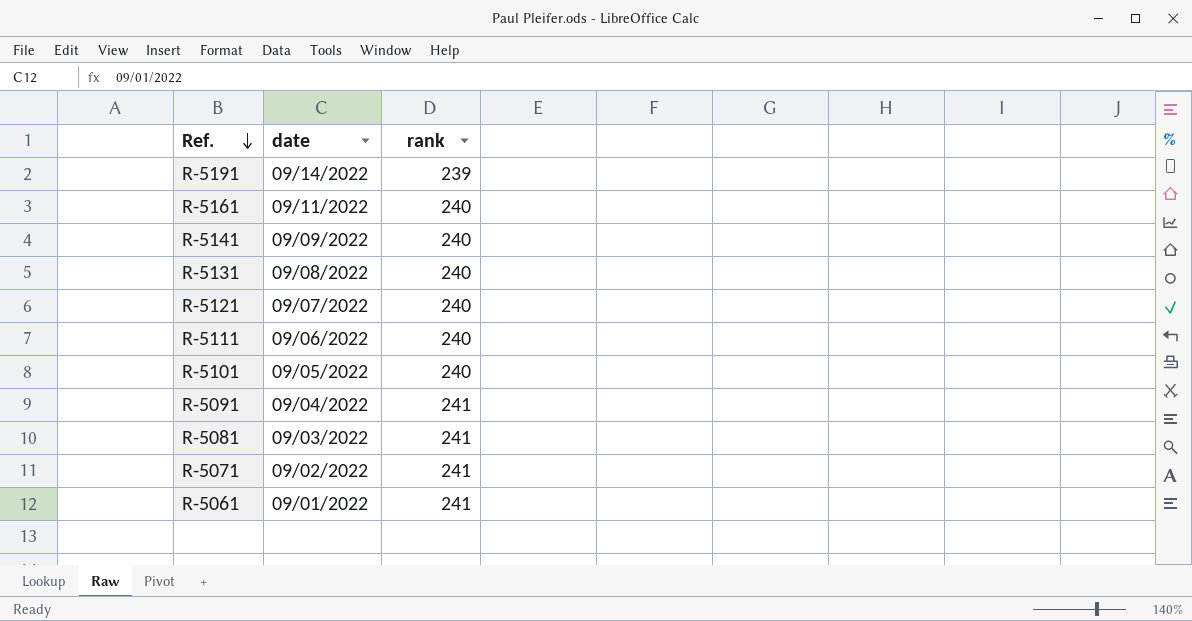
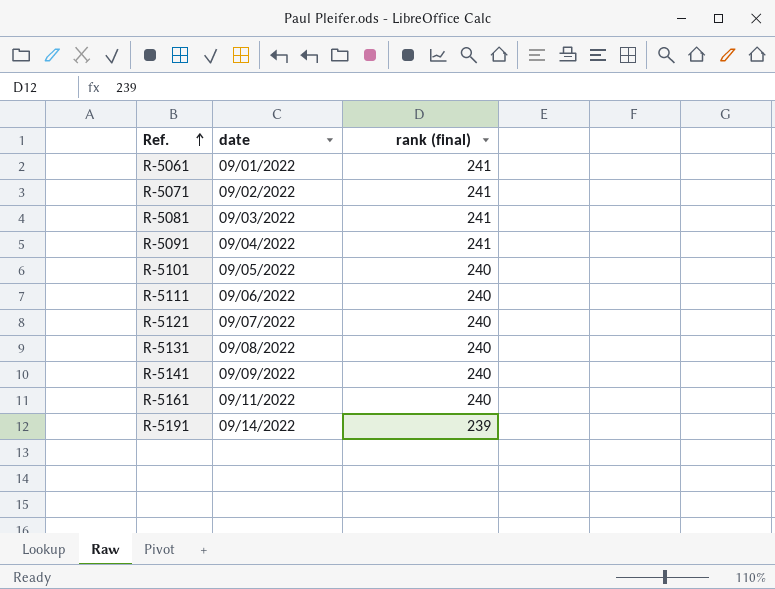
row order: Ref. descending -> Ref. ascending
column name: rank -> rank (final)

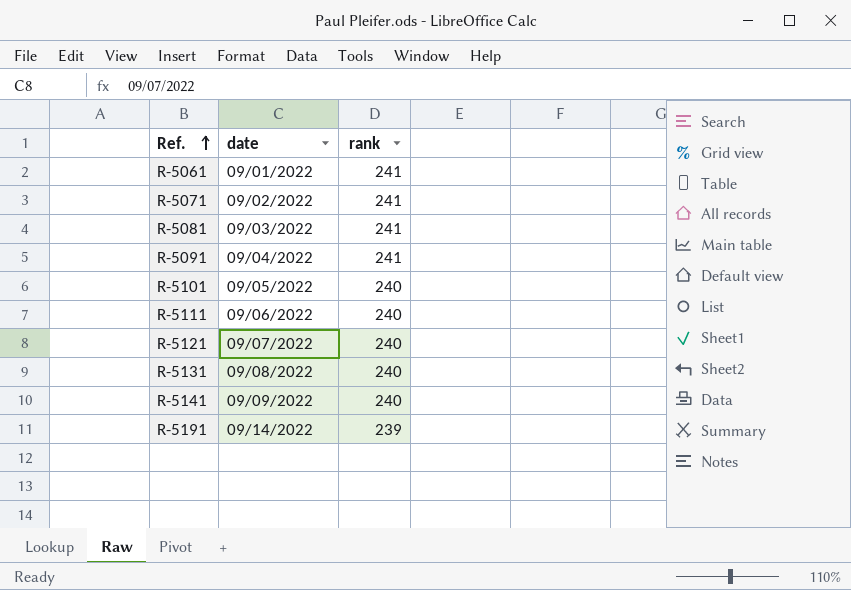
column name: rank (final) -> rank
row R-5161: 09/11/2022 | 240 -> none

